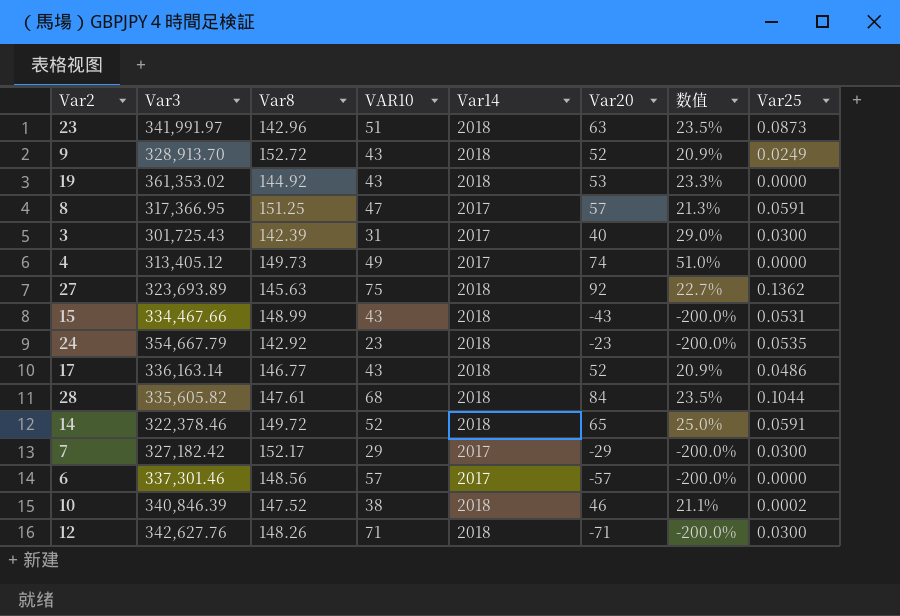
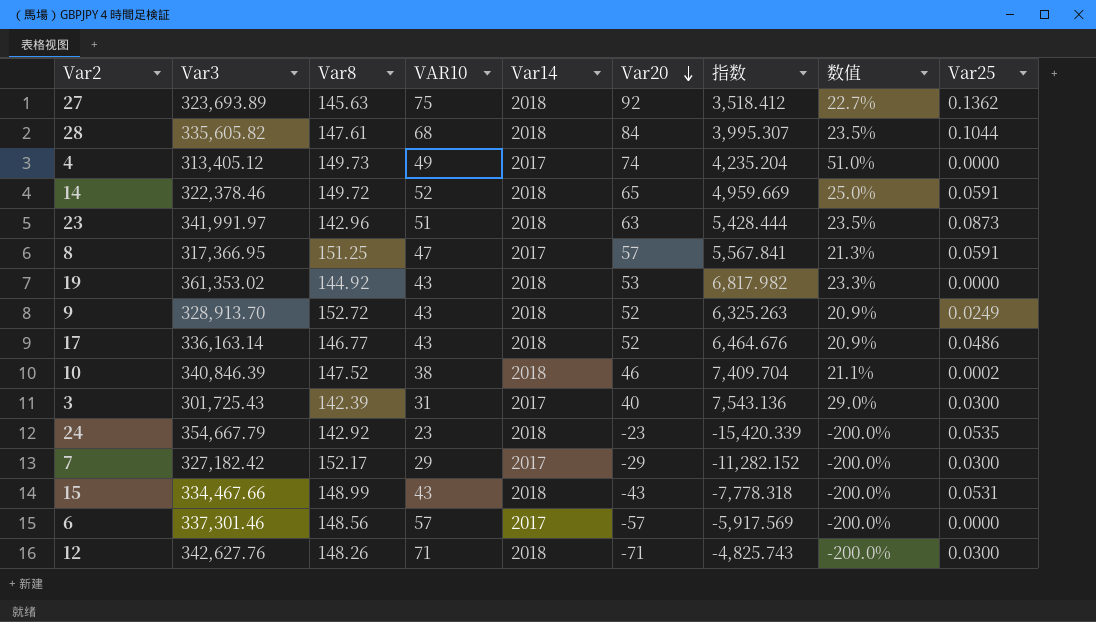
row order: none -> Var20 descending
column 指数 | formula: none -> [Var3] / [Var20]

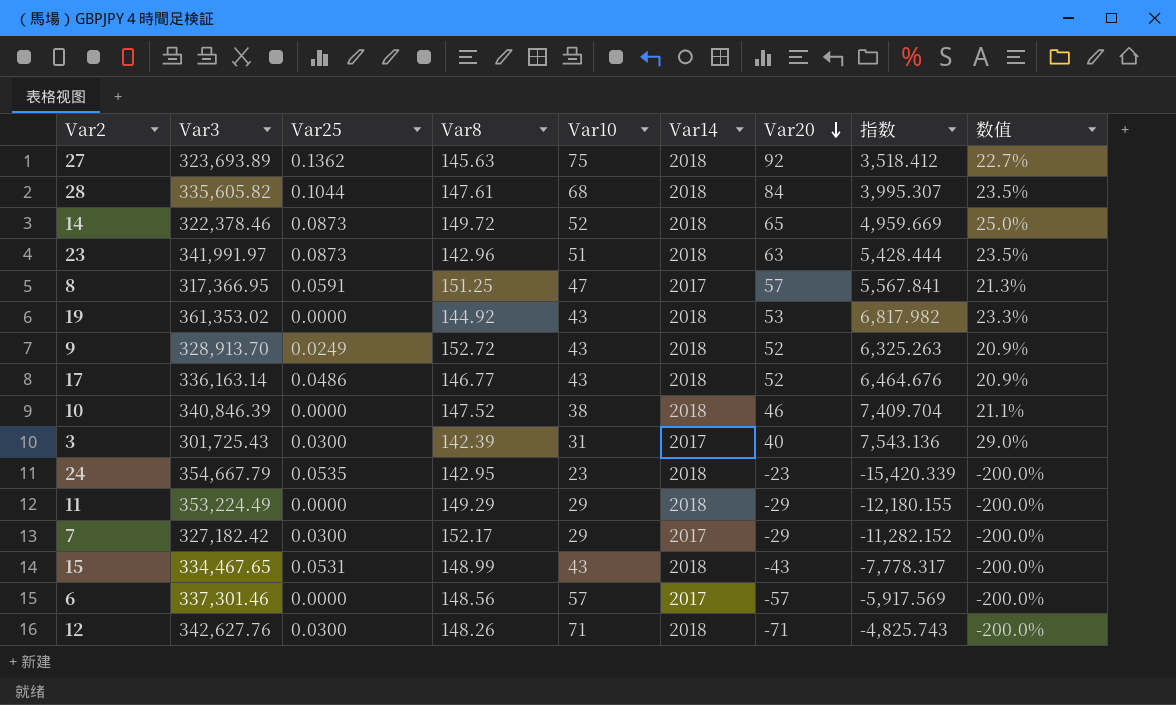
column Var25 | position: 9 -> 3
column name: VAR10 -> Var10
row 4: 313,405.12 | 149.73 | 49 | 2017 | 74 | 4,235.204 | 51.0% | 0.0000 -> none
14 | Var25: 0.0591 -> 0.0873
10 | Var25: 0.0002 -> 0.0000
24 | Var8: 142.92 -> 142.95
row 11: none -> 353,224.49 | 0.0000 | 149.29 | 29 | 2018 | -29 | -12,180.155 | -200.0%
15 | Var3: 334,467.66 -> 334,467.65
15 | 指数: -7,778.318 -> -7,778.317

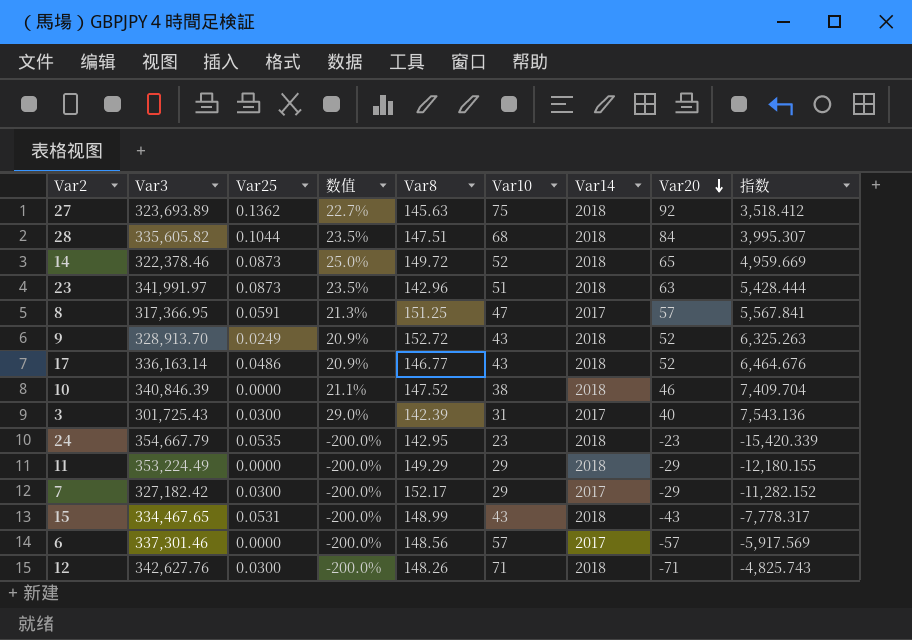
column 数值 | position: 9 -> 4
row 19: 361,353.02 | 0.0000 | 144.92 | 43 | 2018 | 53 | 6,817.982 | 23.3% -> none
28 | Var8: 147.61 -> 147.51

